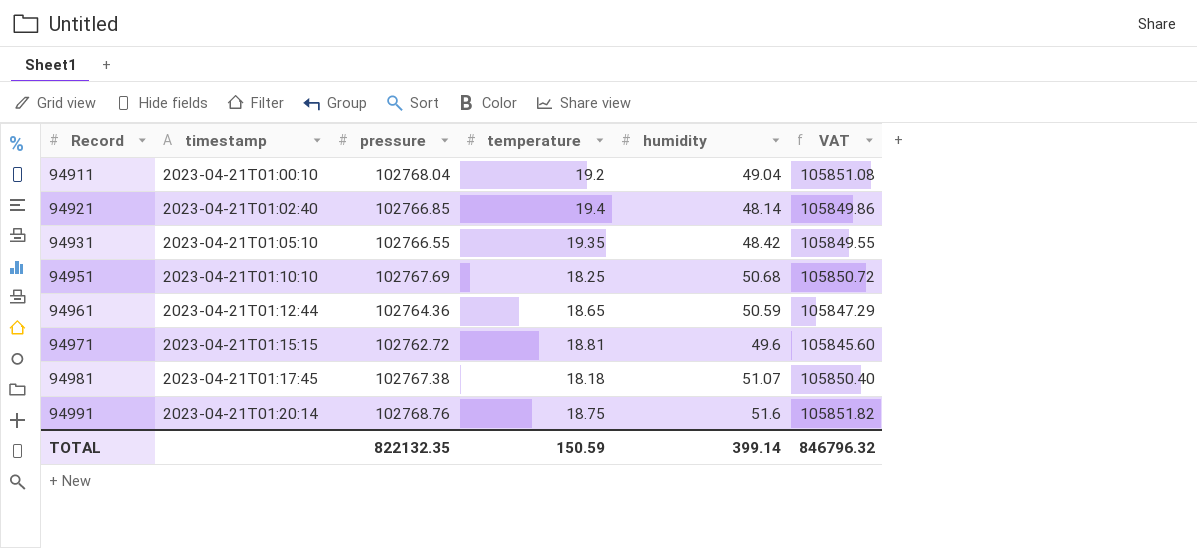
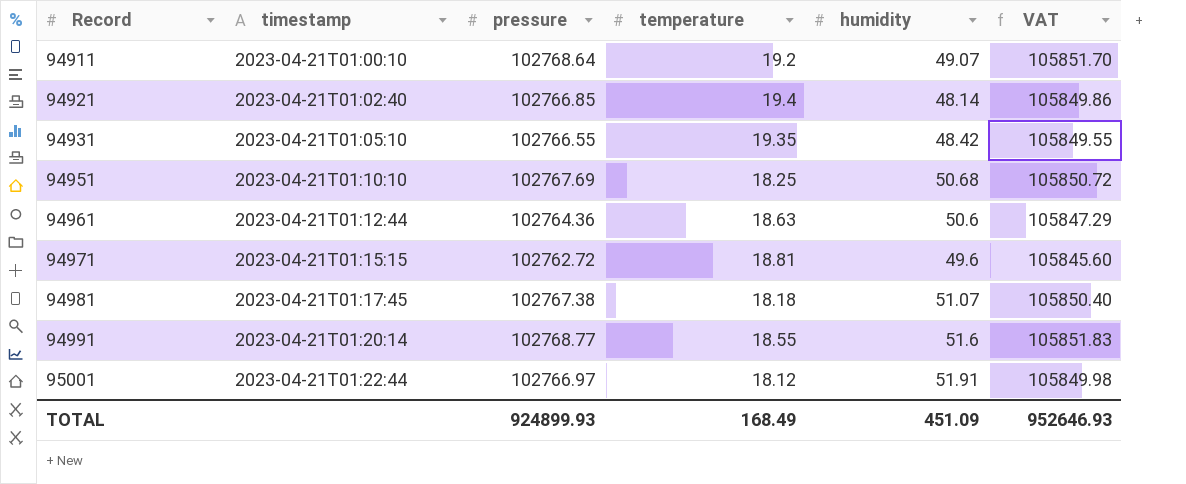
94911 | pressure: 102768.04 -> 102768.64
94911 | humidity: 49.04 -> 49.07
94911 | VAT: 105851.08 -> 105851.70
94961 | temperature: 18.65 -> 18.63
94961 | humidity: 50.59 -> 50.6
94991 | pressure: 102768.76 -> 102768.77
94991 | temperature: 18.75 -> 18.55
94991 | VAT: 105851.82 -> 105851.83
row 95001: none -> 2023-04-21T01:22:44 | 102766.97 | 18.12 | 51.91 | 105849.98
TOTAL | pressure: 822132.35 -> 924899.93
TOTAL | temperature: 150.59 -> 168.49
TOTAL | humidity: 399.14 -> 451.09
TOTAL | VAT: 846796.32 -> 952646.93

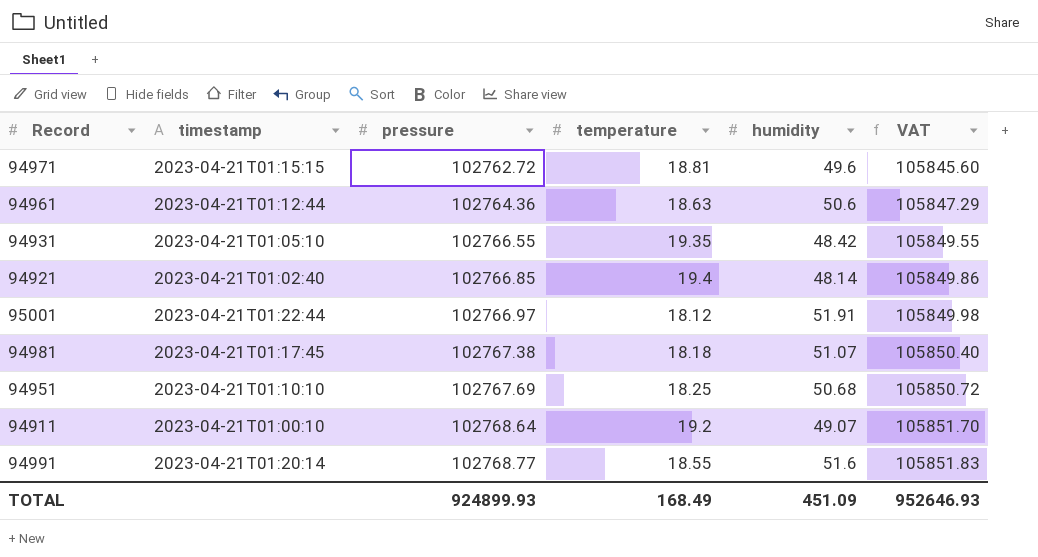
row order: Record ascending -> pressure ascending

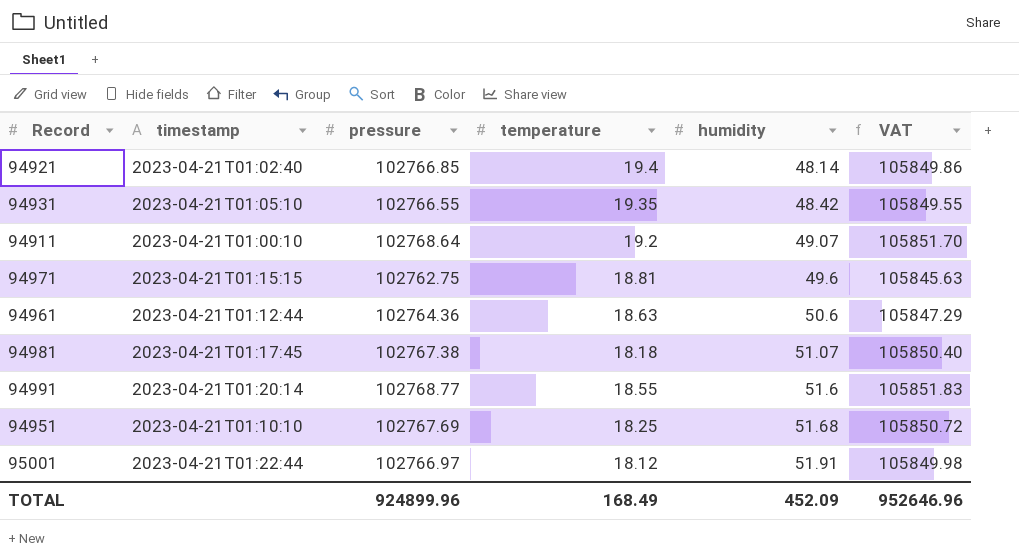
row order: pressure ascending -> humidity ascending
94971 | pressure: 102762.72 -> 102762.75
94971 | VAT: 105845.60 -> 105845.63
94951 | humidity: 50.68 -> 51.68
TOTAL | pressure: 924899.93 -> 924899.96
TOTAL | humidity: 451.09 -> 452.09
TOTAL | VAT: 952646.93 -> 952646.96

